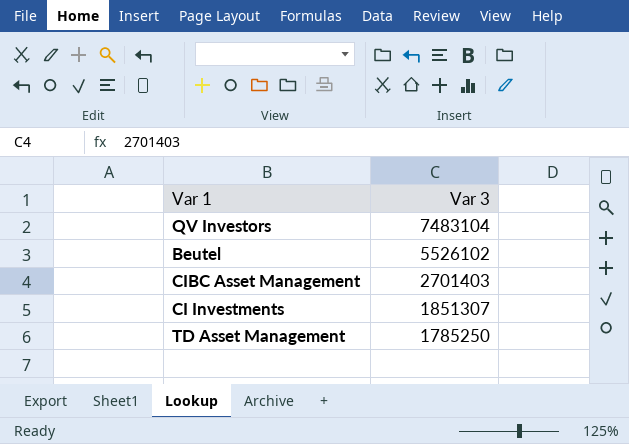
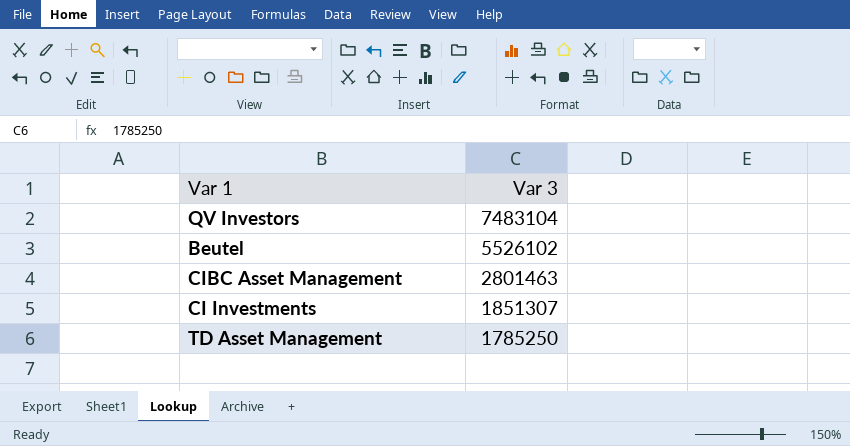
CIBC Asset Management | Var 3: 2701403 -> 2801463

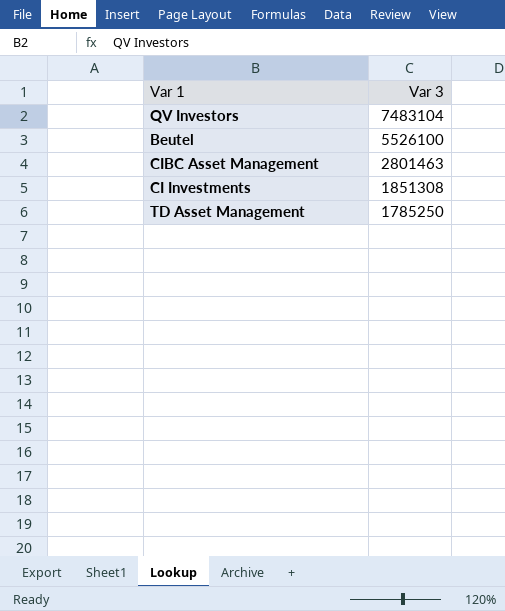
Beutel | Var 3: 5526102 -> 5526100
CI Investments | Var 3: 1851307 -> 1851308

